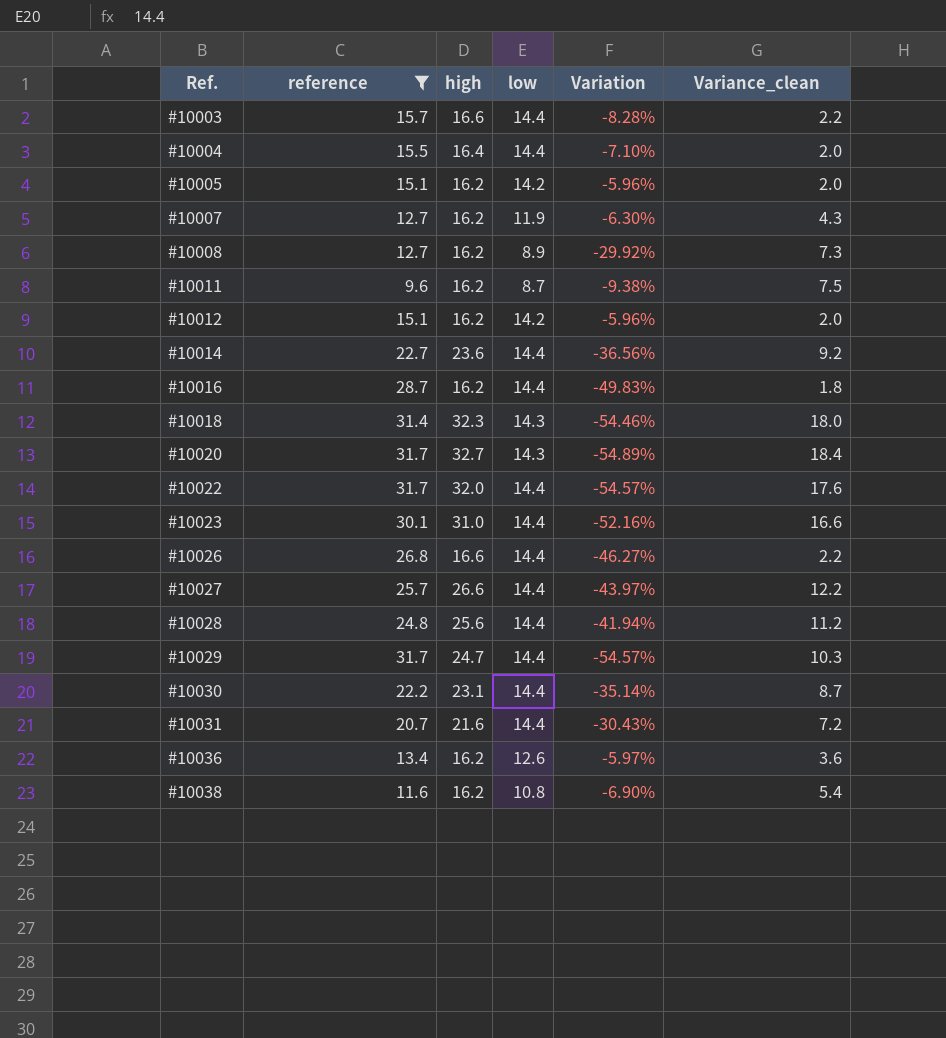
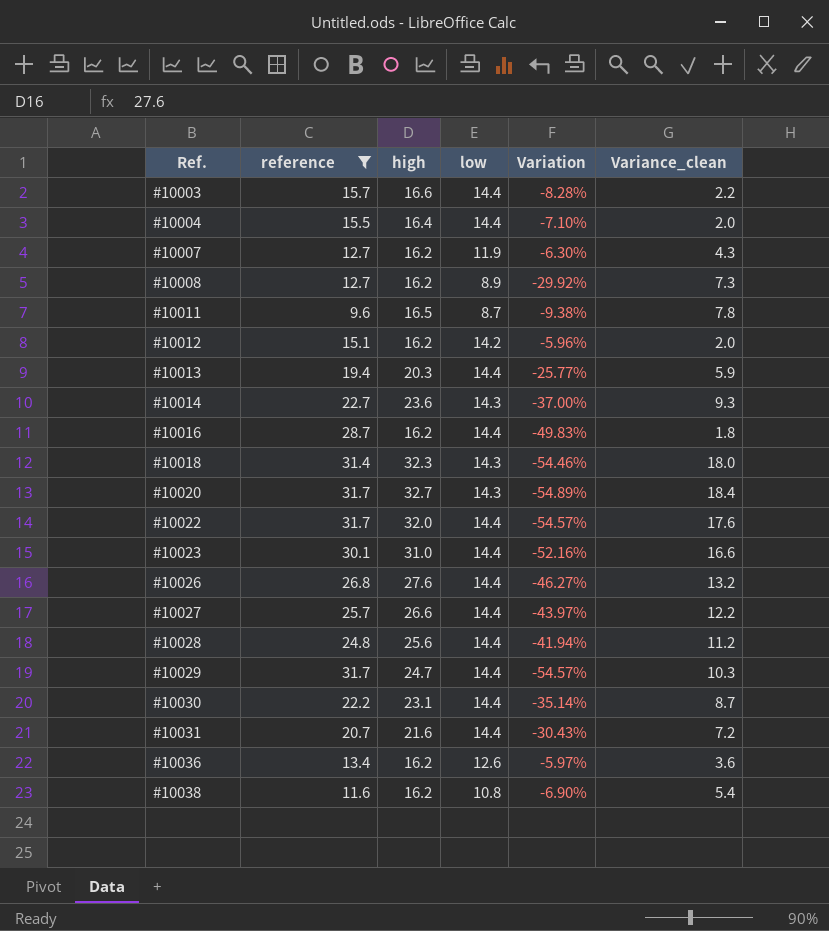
row #10005: 15.1 | 16.2 | 14.2 | -5.96% | 2.0 -> none
#10011 | high: 16.2 -> 16.5
#10011 | Variance_clean: 7.5 -> 7.8
row #10013: none -> 19.4 | 20.3 | 14.4 | -25.77% | 5.9
#10014 | low: 14.4 -> 14.3
#10014 | Variation: -36.56% -> -37.00%
#10014 | Variance_clean: 9.2 -> 9.3
#10026 | high: 16.6 -> 27.6
#10026 | Variance_clean: 2.2 -> 13.2

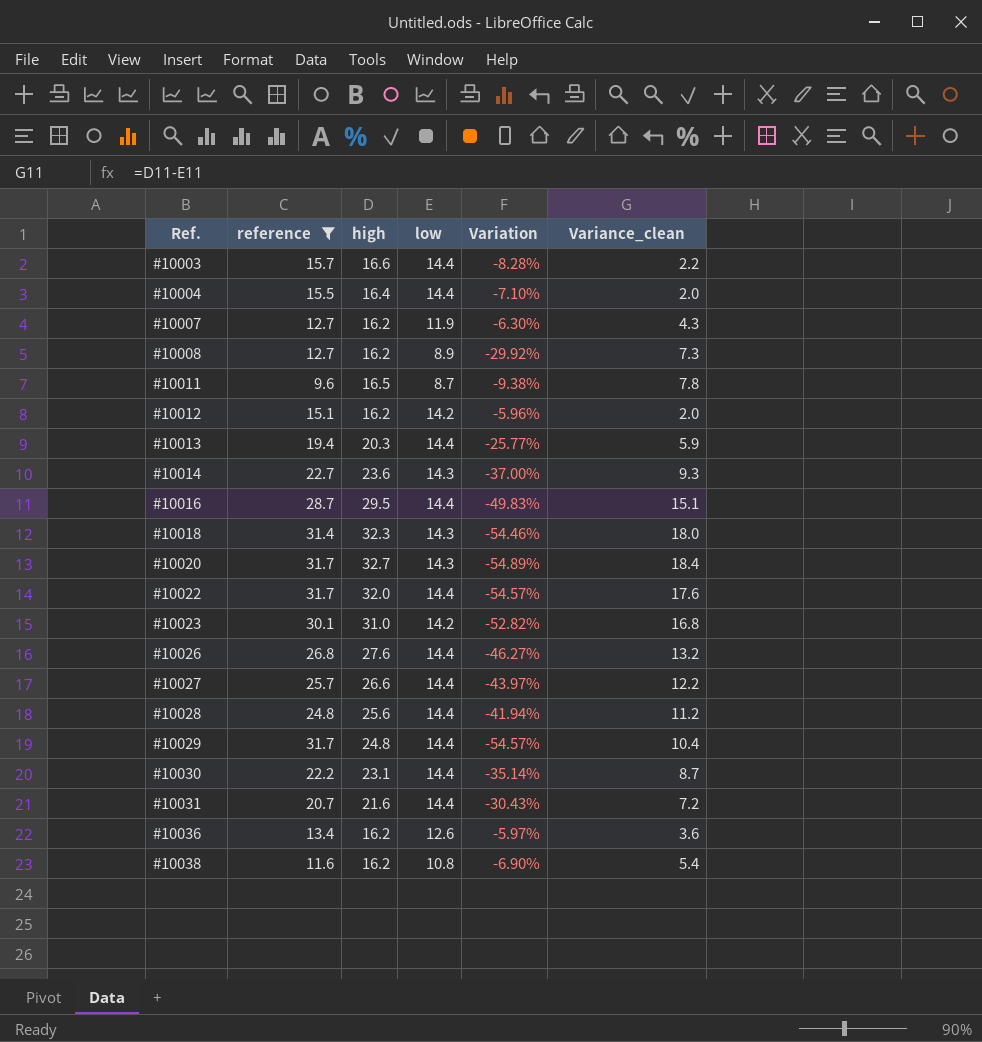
#10016 | high: 16.2 -> 29.5
#10016 | Variance_clean: 1.8 -> 15.1
#10023 | low: 14.4 -> 14.2
#10023 | Variation: -52.16% -> -52.82%
#10023 | Variance_clean: 16.6 -> 16.8
#10029 | high: 24.7 -> 24.8
#10029 | Variance_clean: 10.3 -> 10.4

